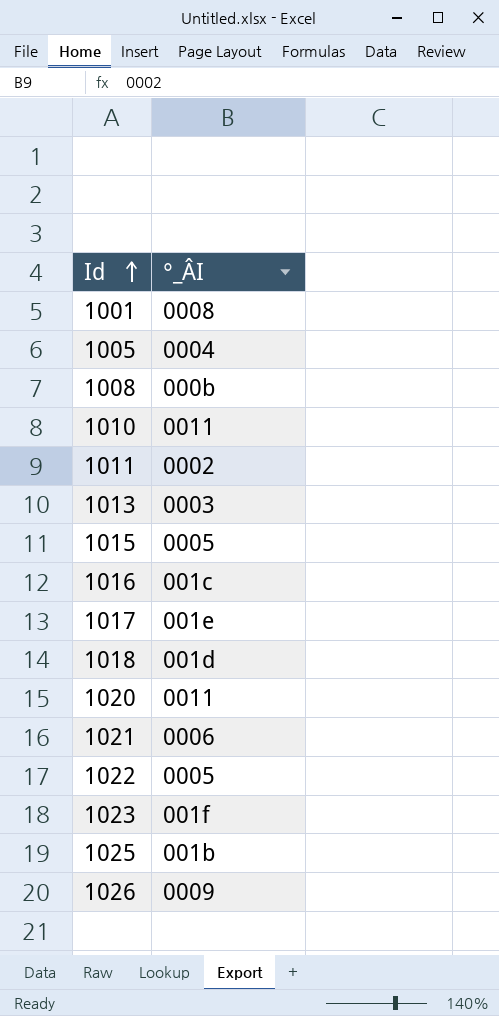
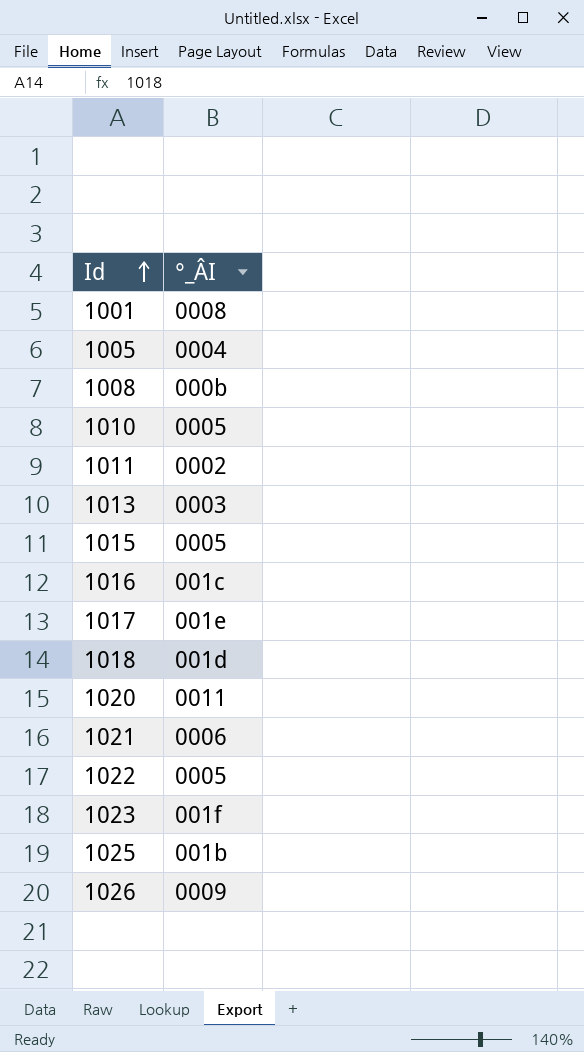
1010 | °_ÂI: 0011 -> 0005

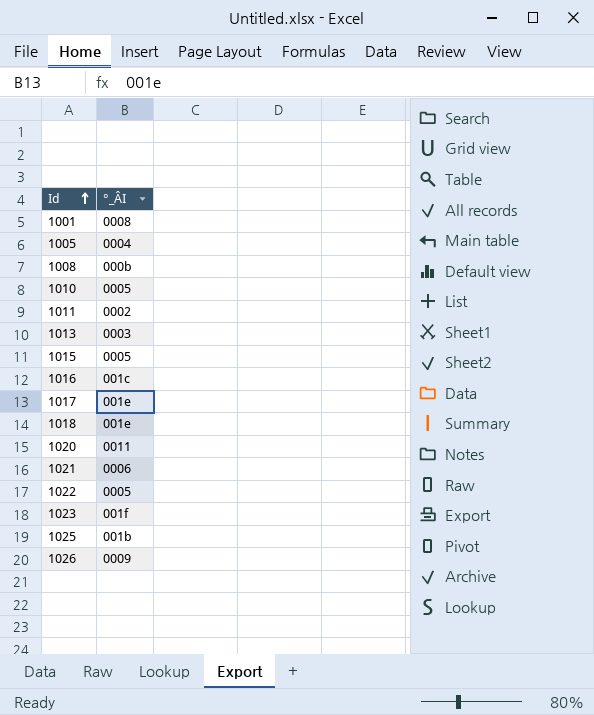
1018 | °_ÂI: 001d -> 001e

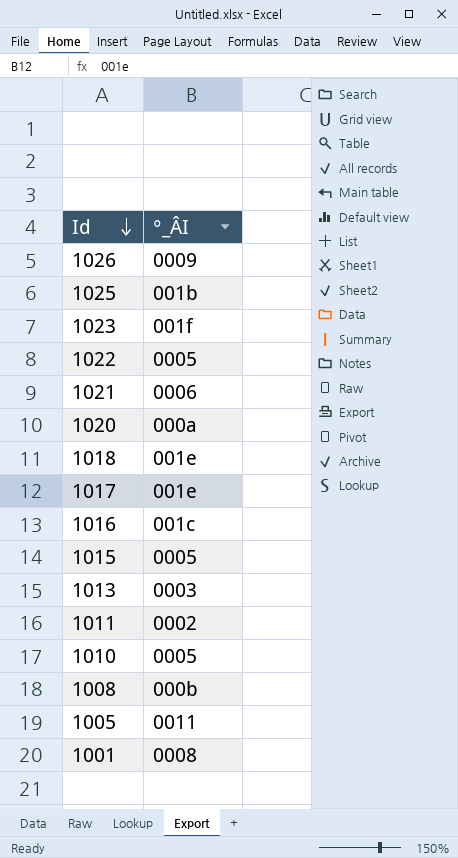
row order: Id ascending -> Id descending
1020 | °_ÂI: 0011 -> 000a
1005 | °_ÂI: 0004 -> 0011

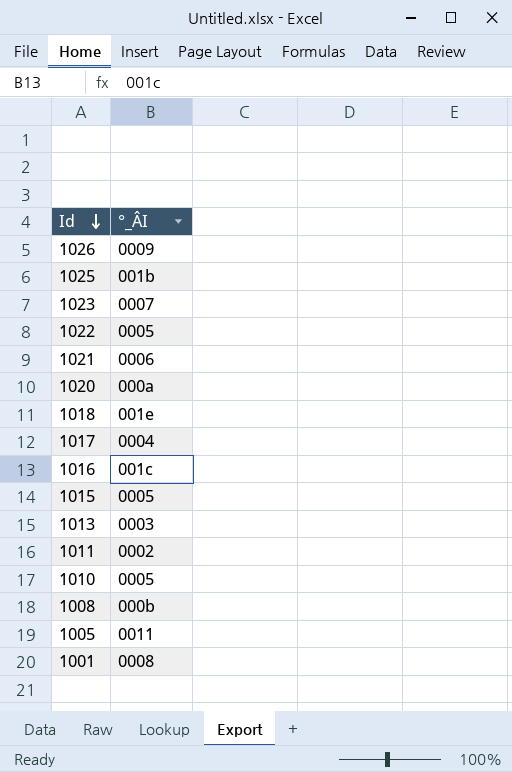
1023 | °_ÂI: 001f -> 0007
1017 | °_ÂI: 001e -> 0004

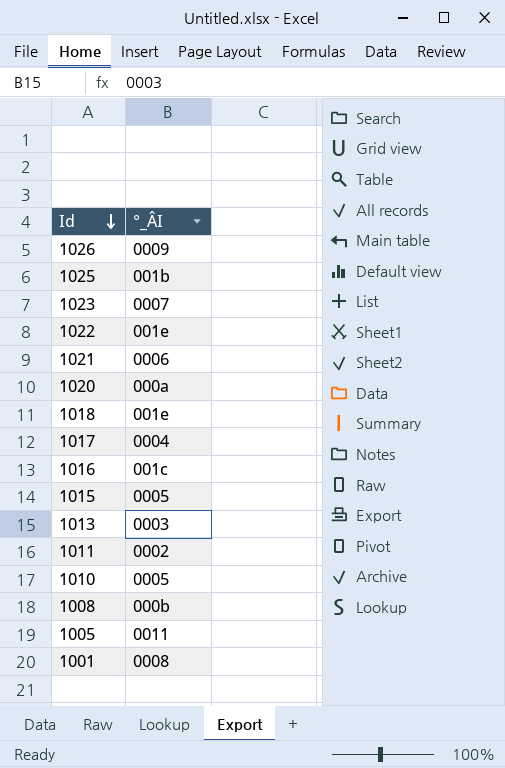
1022 | °_ÂI: 0005 -> 001e

